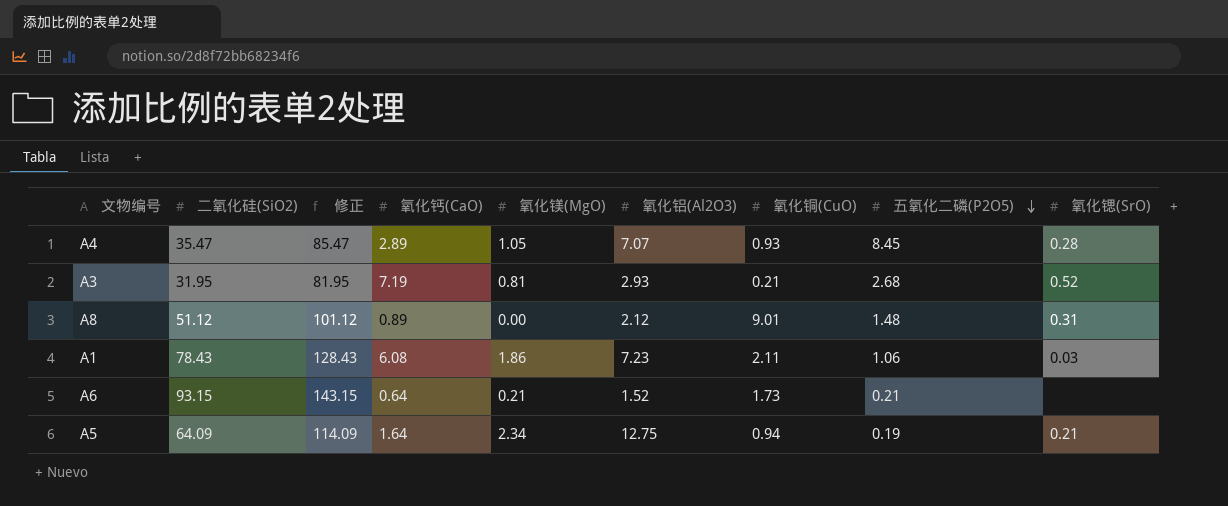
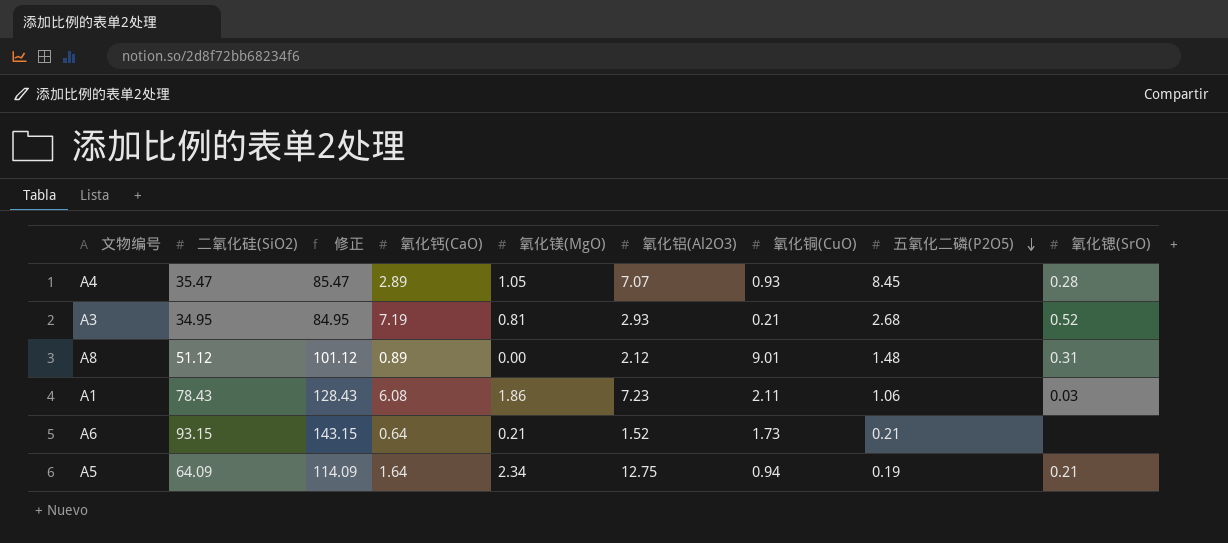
A3 | 二氧化硅(SiO2): 31.95 -> 34.95
A3 | 修正: 81.95 -> 84.95

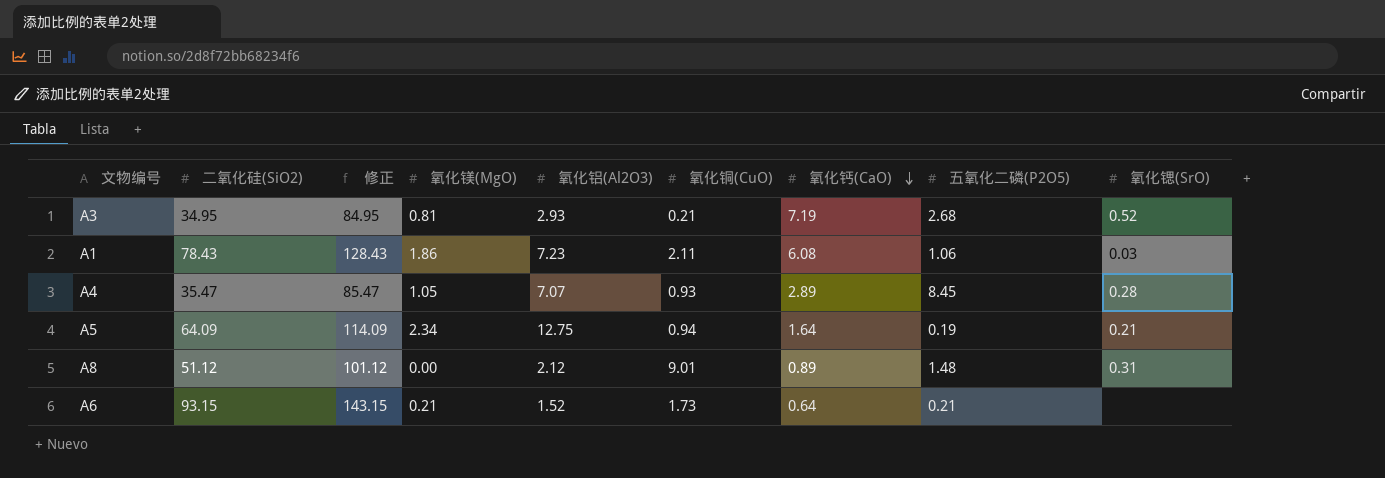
row order: 五氧化二磷(P2O5) descending -> 氧化钙(CaO) descending
column 氧化钙(CaO) | position: 4 -> 7

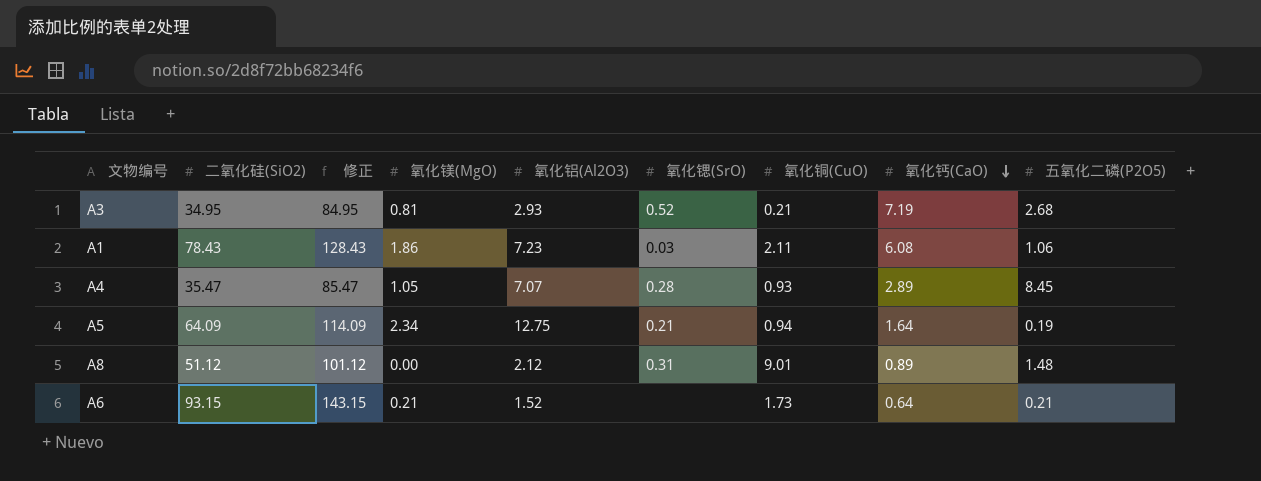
column 氧化锶(SrO) | position: 9 -> 6

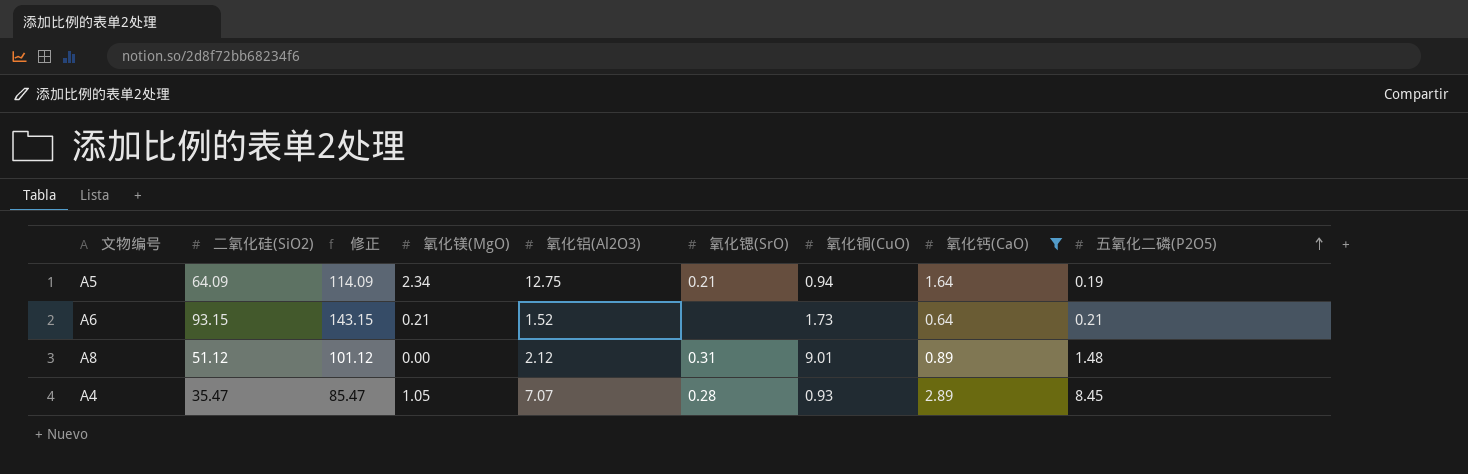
filter: none -> 氧化钙(CaO) <= 2.89
row order: 氧化钙(CaO) descending -> 五氧化二磷(P2O5) ascending

